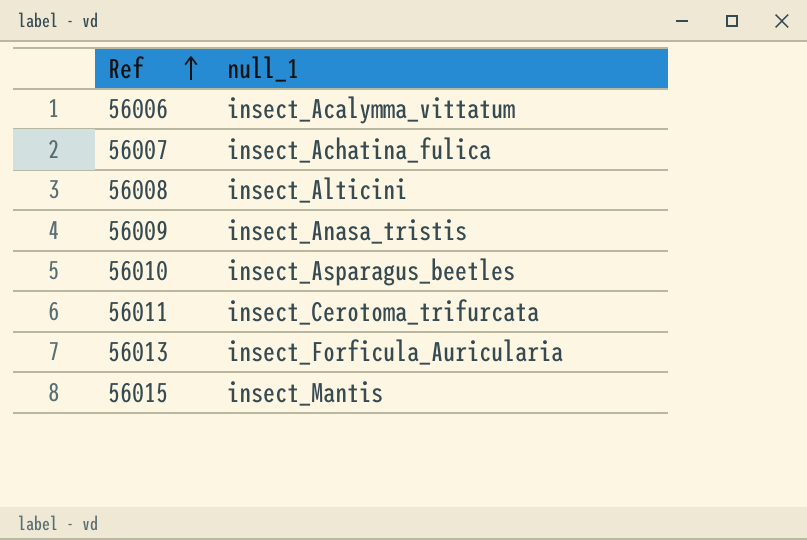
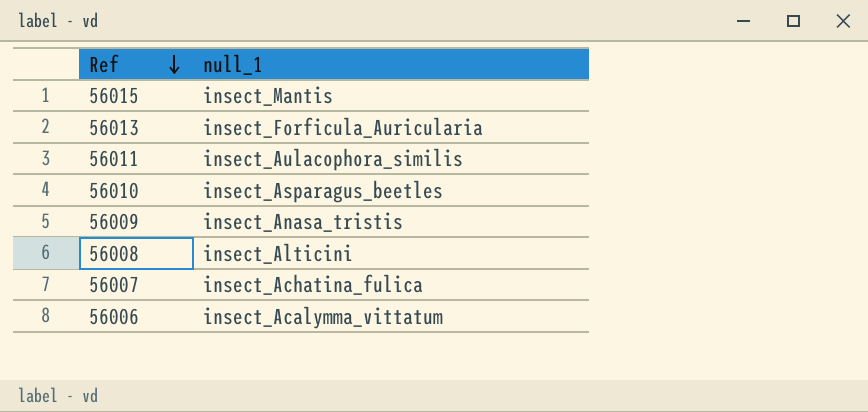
row order: Ref ascending -> Ref descending
56011 | null_1: insect_Cerotoma_trifurcata -> insect_Aulacophora_similis

